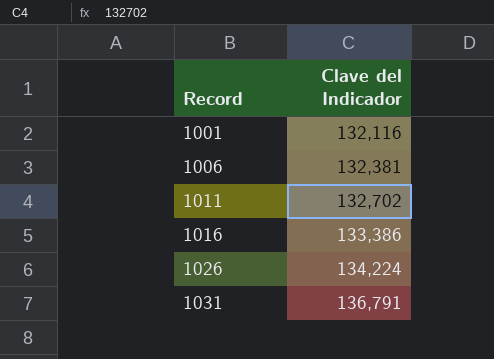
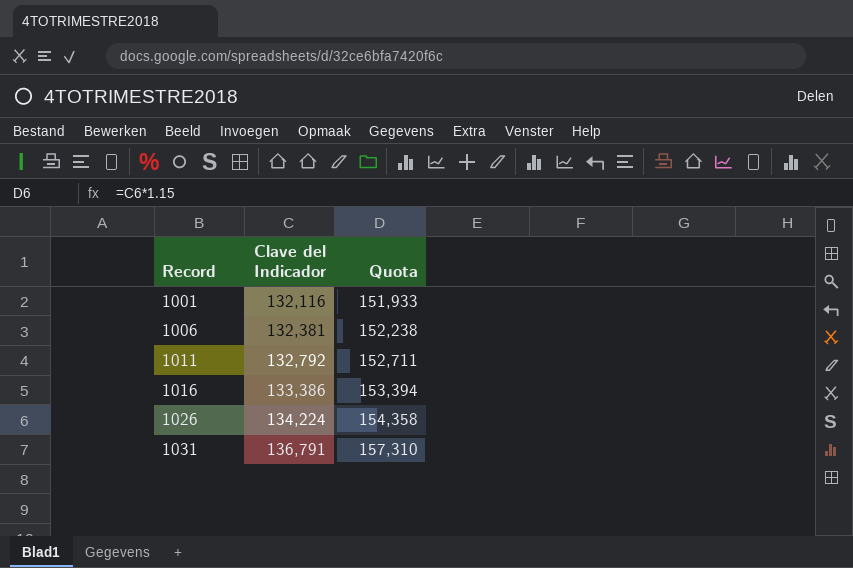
column Quota | formula: none -> [Clave del Indicador] * 1.15
1011 | Clave del Indicador: 132,702 -> 132,792

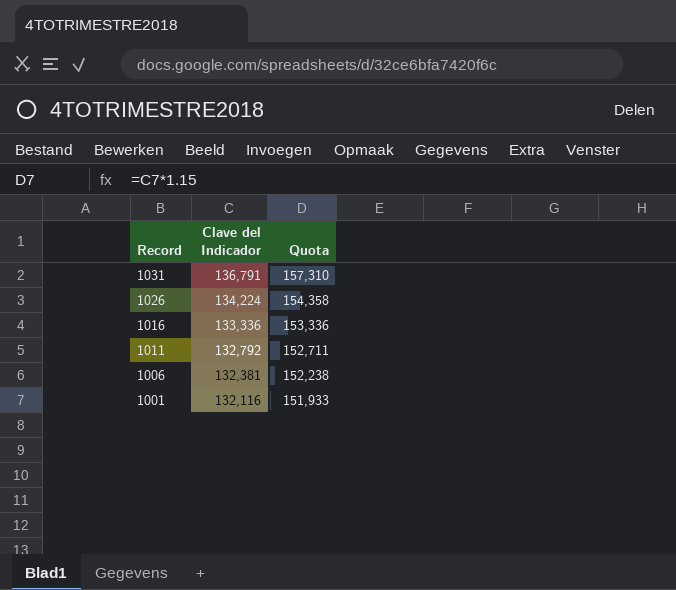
row order: Record ascending -> Record descending
1016 | Clave del Indicador: 133,386 -> 133,336
1016 | Quota: 153,394 -> 153,336

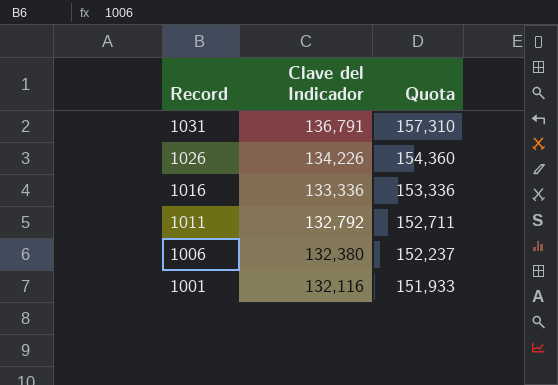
1026 | Clave del Indicador: 134,224 -> 134,226
1026 | Quota: 154,358 -> 154,360
1006 | Clave del Indicador: 132,381 -> 132,380
1006 | Quota: 152,238 -> 152,237

